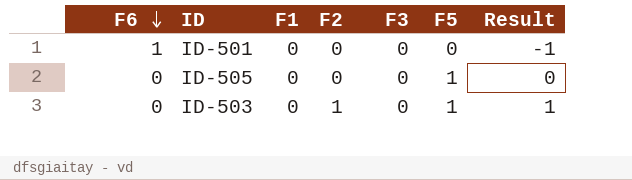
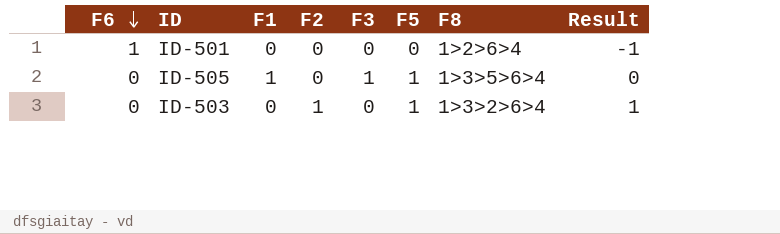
column F8 | position: none -> 7
ID-505 | F1: 0 -> 1
ID-505 | F3: 0 -> 1

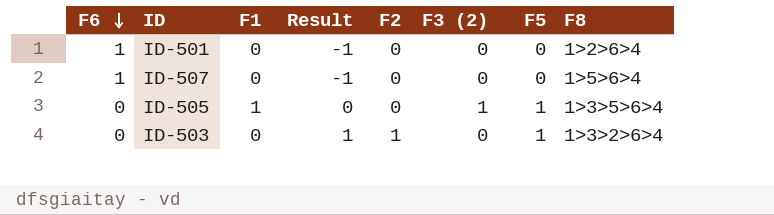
column Result | position: 8 -> 4
column name: F3 -> F3 (2)
row ID-507: none -> 1 | 0 | -1 | 0 | 0 | 0 | 1>5>6>4

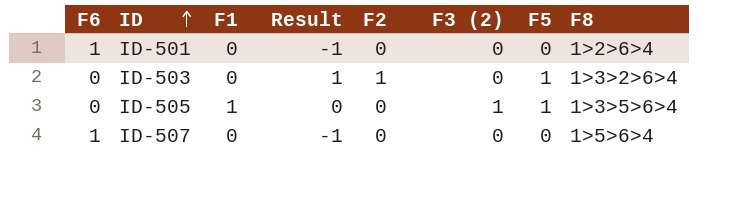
row order: F6 descending -> ID ascending

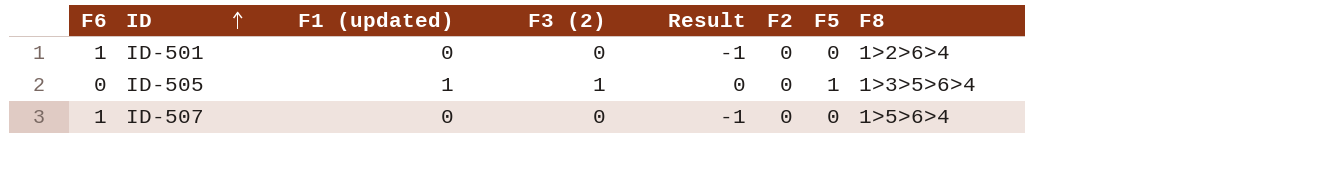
column name: F1 -> F1 (updated)
column F3 (2) | position: 6 -> 4
row ID-503: 0 | 0 | 1 | 1 | 0 | 1 | 1>3>2>6>4 -> none

